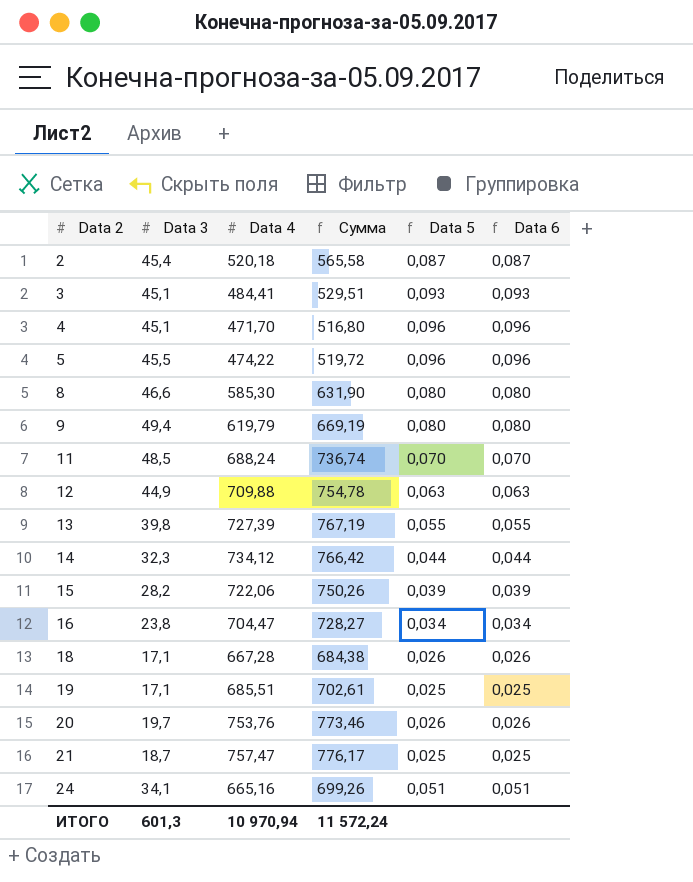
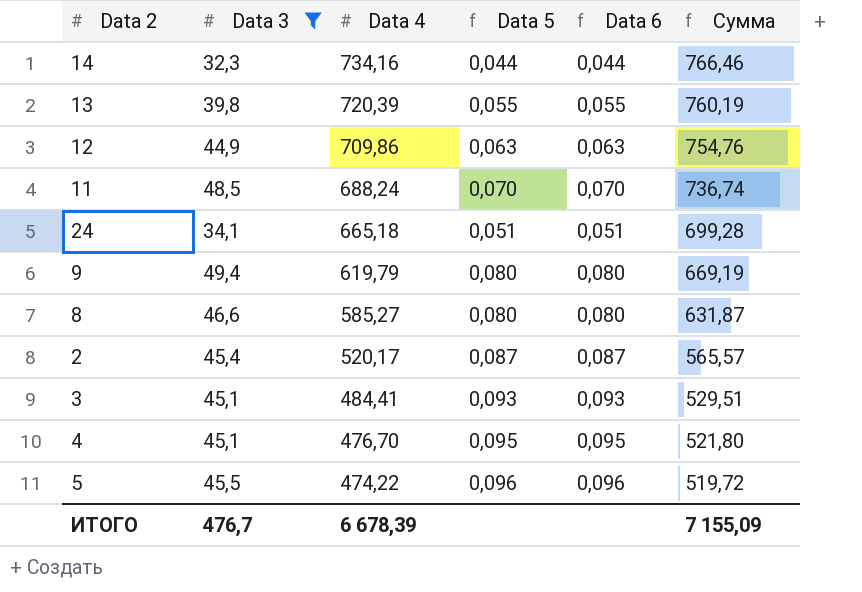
filter: none -> Data 3 >= 32,3
row order: Data 2 ascending -> Data 4 descending
column Сумма | position: 4 -> 6
14 | Data 4: 734,12 -> 734,16
14 | Сумма: 766,42 -> 766,46
13 | Data 4: 727,39 -> 720,39
13 | Сумма: 767,19 -> 760,19
12 | Data 4: 709,88 -> 709,86
12 | Сумма: 754,78 -> 754,76
24 | Data 4: 665,16 -> 665,18
24 | Сумма: 699,26 -> 699,28
8 | Data 4: 585,30 -> 585,27
8 | Сумма: 631,90 -> 631,87
2 | Data 4: 520,18 -> 520,17
2 | Сумма: 565,58 -> 565,57
4 | Data 4: 471,70 -> 476,70
4 | Data 5: 0,096 -> 0,095
4 | Data 6: 0,096 -> 0,095
4 | Сумма: 516,80 -> 521,80
ИТОГО | Data 3: 601,3 -> 476,7
ИТОГО | Data 4: 10 970,94 -> 6 678,39
ИТОГО | Сумма: 11 572,24 -> 7 155,09

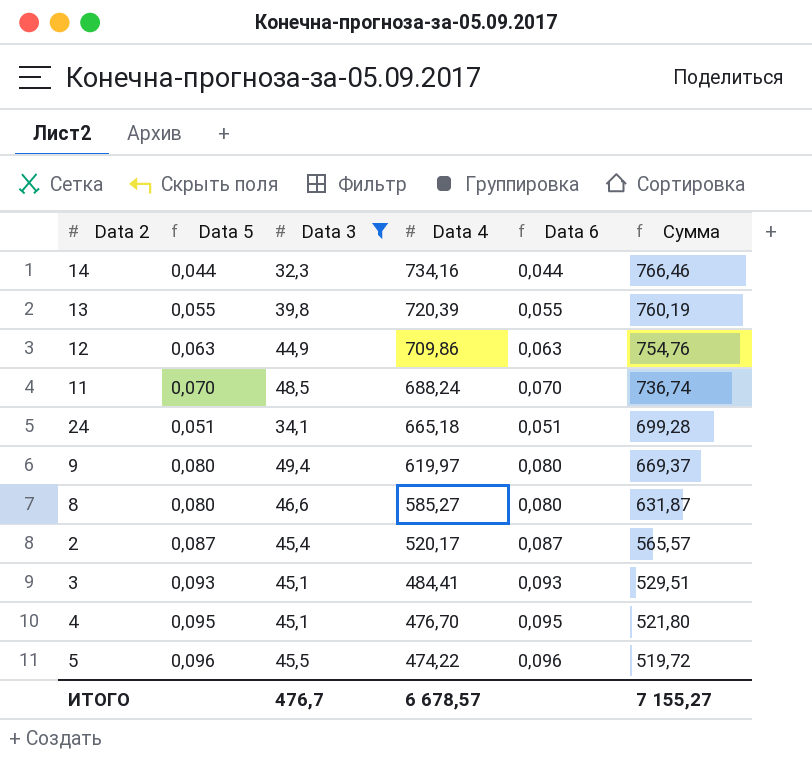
column Data 5 | position: 4 -> 2
9 | Data 4: 619,79 -> 619,97
9 | Сумма: 669,19 -> 669,37
ИТОГО | Data 4: 6 678,39 -> 6 678,57
ИТОГО | Сумма: 7 155,09 -> 7 155,27

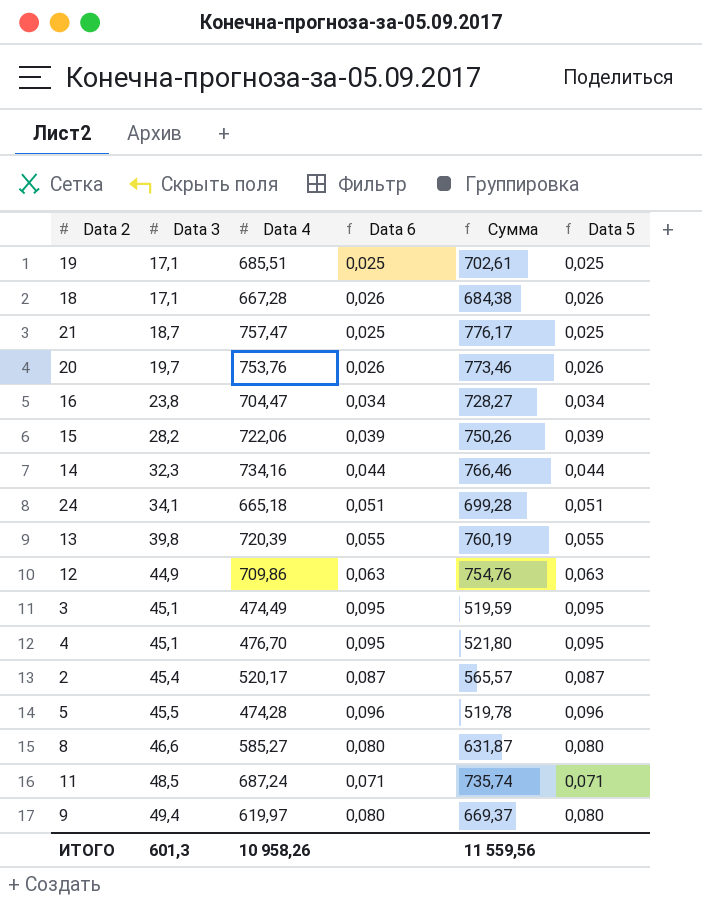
filter: Data 3 >= 32,3 -> none
row order: Data 4 descending -> Data 3 ascending
column Data 5 | position: 2 -> 6
3 | Data 4: 484,41 -> 474,49
3 | Data 6: 0,093 -> 0,095
3 | Сумма: 529,51 -> 519,59
3 | Data 5: 0,093 -> 0,095
5 | Data 4: 474,22 -> 474,28
5 | Сумма: 519,72 -> 519,78
11 | Data 4: 688,24 -> 687,24
11 | Data 6: 0,070 -> 0,071
11 | Сумма: 736,74 -> 735,74
11 | Data 5: 0,070 -> 0,071
ИТОГО | Data 3: 476,7 -> 601,3
ИТОГО | Data 4: 6 678,57 -> 10 958,26
ИТОГО | Сумма: 7 155,27 -> 11 559,56

